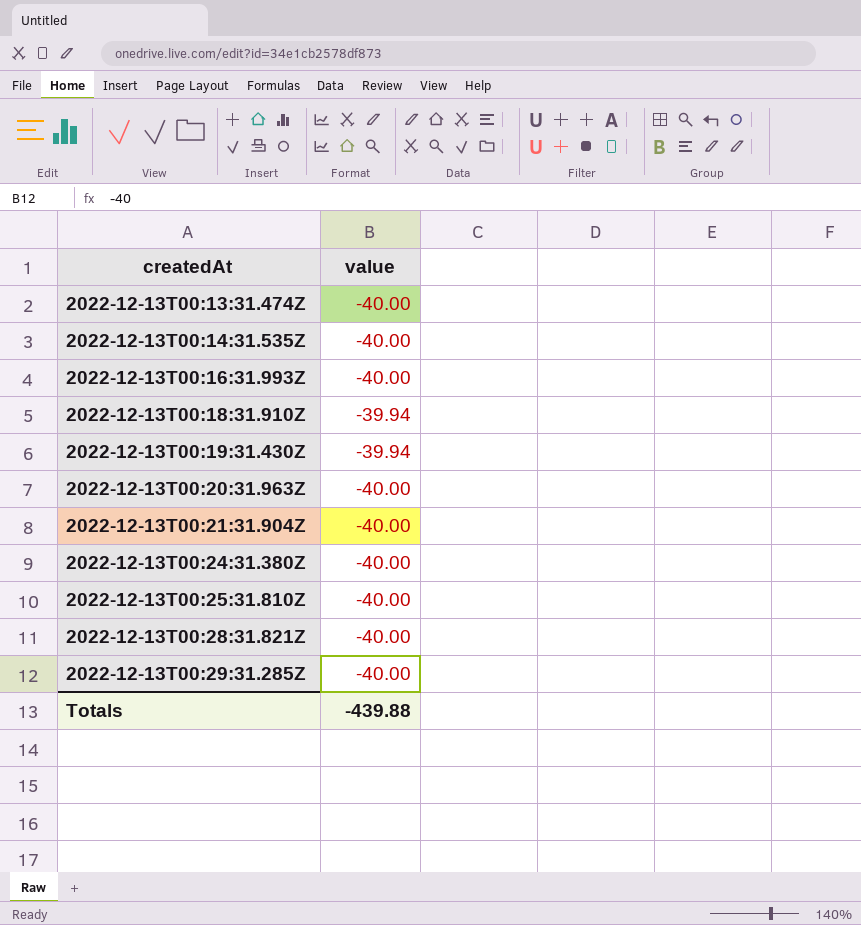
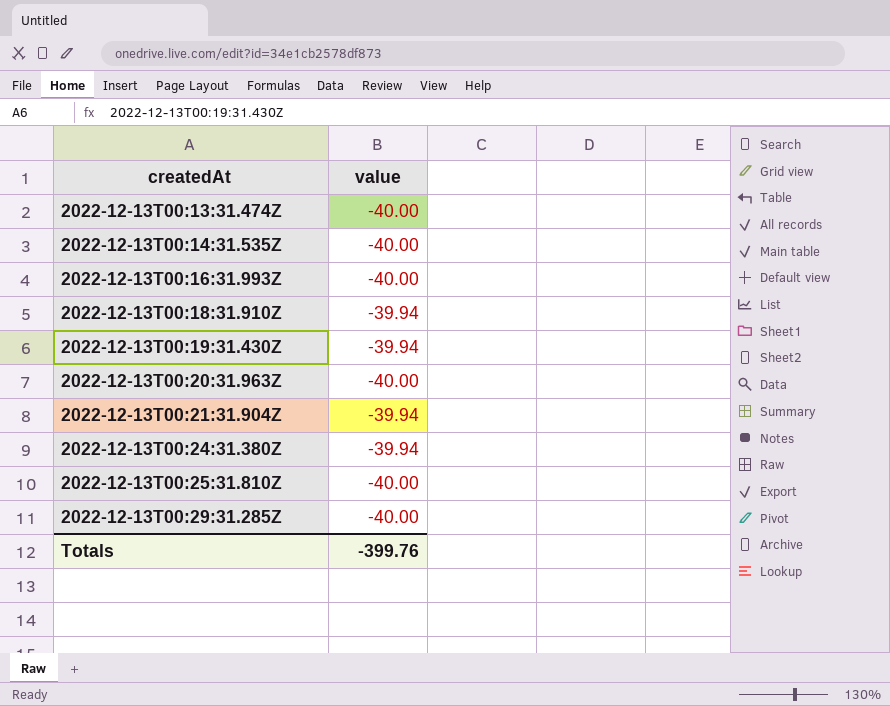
row 2022-12-13T00:28:31.821Z: -40.00 -> none
2022-12-13T00:21:31.904Z | value: -40.00 -> -39.94
2022-12-13T00:24:31.380Z | value: -40.00 -> -39.94
Totals | value: -439.88 -> -399.76

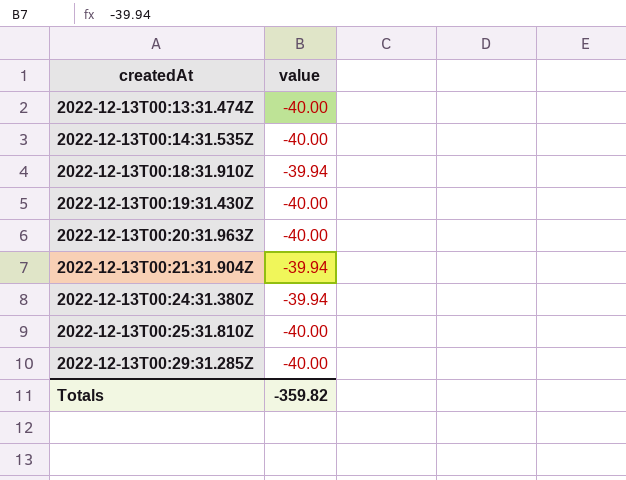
row 2022-12-13T00:16:31.993Z: -40.00 -> none
2022-12-13T00:19:31.430Z | value: -39.94 -> -40.00
Totals | value: -399.76 -> -359.82

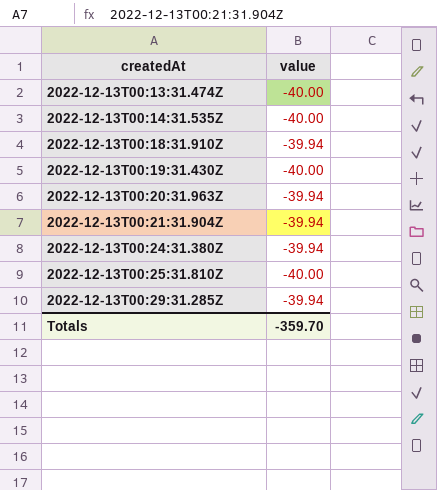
2022-12-13T00:20:31.963Z | value: -40.00 -> -39.94
2022-12-13T00:29:31.285Z | value: -40.00 -> -39.94
Totals | value: -359.82 -> -359.70

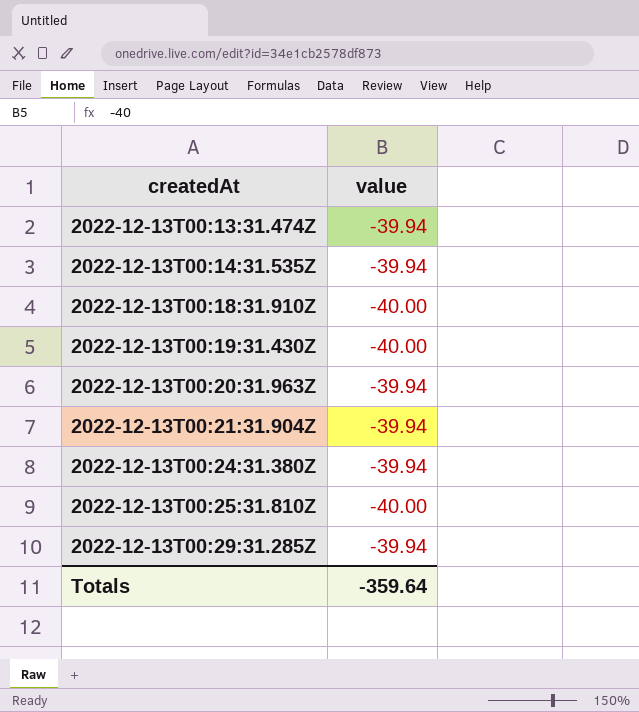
2022-12-13T00:13:31.474Z | value: -40.00 -> -39.94
2022-12-13T00:14:31.535Z | value: -40.00 -> -39.94
2022-12-13T00:18:31.910Z | value: -39.94 -> -40.00
Totals | value: -359.70 -> -359.64

